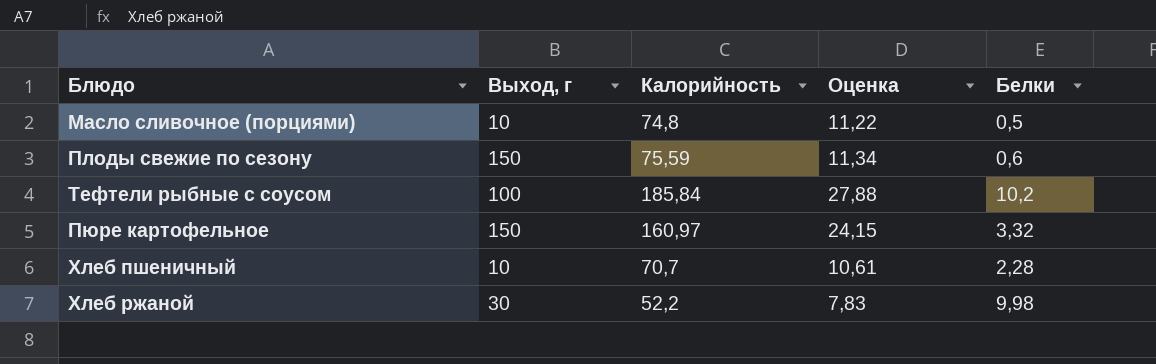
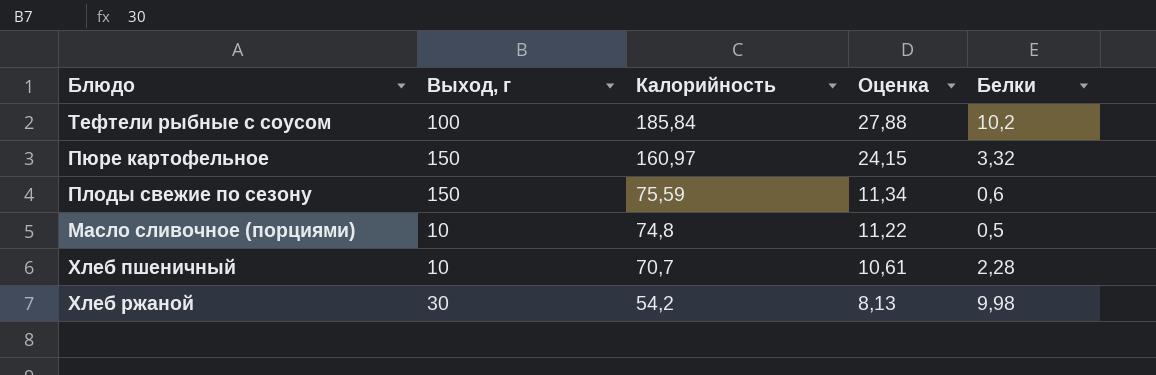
row order: none -> Калорийность descending
Хлеб ржаной | Калорийность: 52,2 -> 54,2
Хлеб ржаной | Оценка: 7,83 -> 8,13

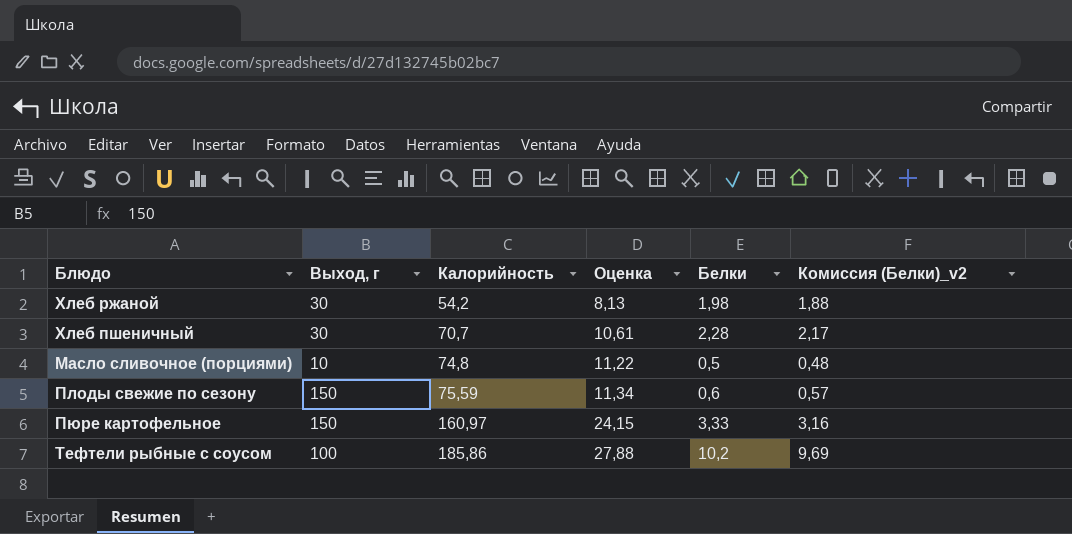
row order: Калорийность descending -> Калорийность ascending
column Комиссия (Белки)_v2 | formula: none -> [Белки] * 0,95
Хлеб ржаной | Белки: 9,98 -> 1,98
Хлеб пшеничный | Выход, г: 10 -> 30
Пюре картофельное | Белки: 3,32 -> 3,33
Тефтели рыбные с соусом | Калорийность: 185,84 -> 185,86

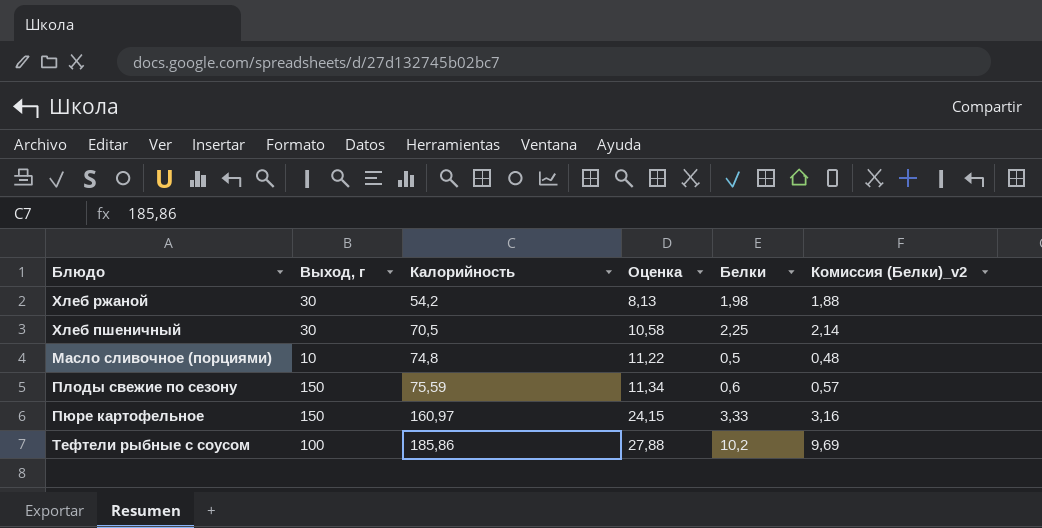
Хлеб пшеничный | Калорийность: 70,7 -> 70,5
Хлеб пшеничный | Оценка: 10,61 -> 10,58
Хлеб пшеничный | Белки: 2,28 -> 2,25
Хлеб пшеничный | Комиссия (Белки)_v2: 2,17 -> 2,14

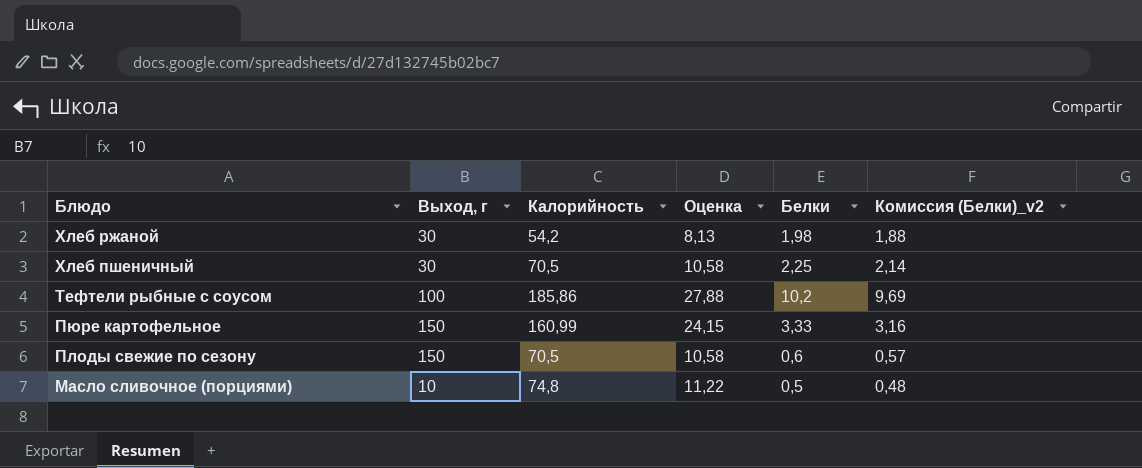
row order: Калорийность ascending -> Блюдо descending
Пюре картофельное | Калорийность: 160,97 -> 160,99
Плоды свежие по сезону | Калорийность: 75,59 -> 70,5
Плоды свежие по сезону | Оценка: 11,34 -> 10,58

